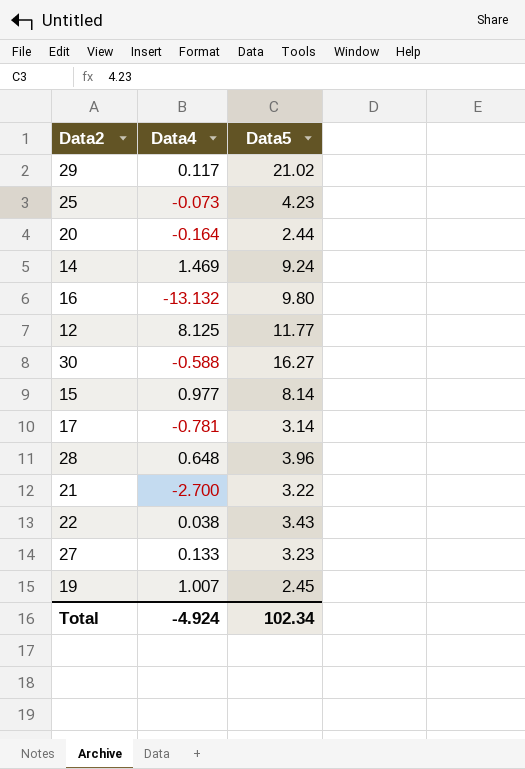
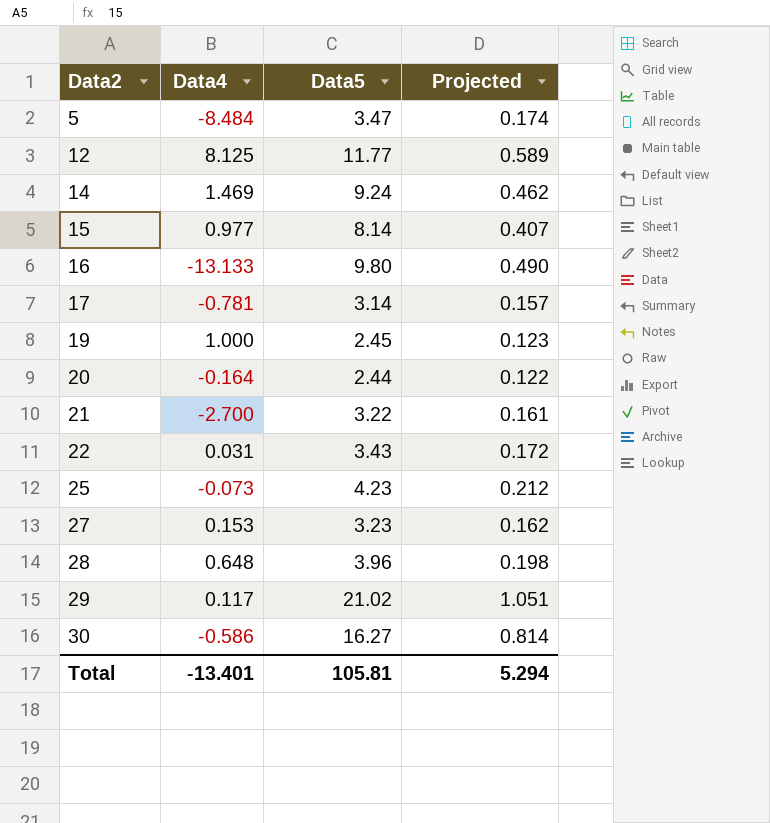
row order: none -> Data2 ascending
column Projected | formula: none -> [Data5] * 0.05
row 5: none -> -8.484 | 3.47 | 0.174
16 | Data4: -13.132 -> -13.133
19 | Data4: 1.007 -> 1.000
22 | Data4: 0.038 -> 0.031
27 | Data4: 0.133 -> 0.153
30 | Data4: -0.588 -> -0.586
Total | Data4: -4.924 -> -13.401
Total | Data5: 102.34 -> 105.81

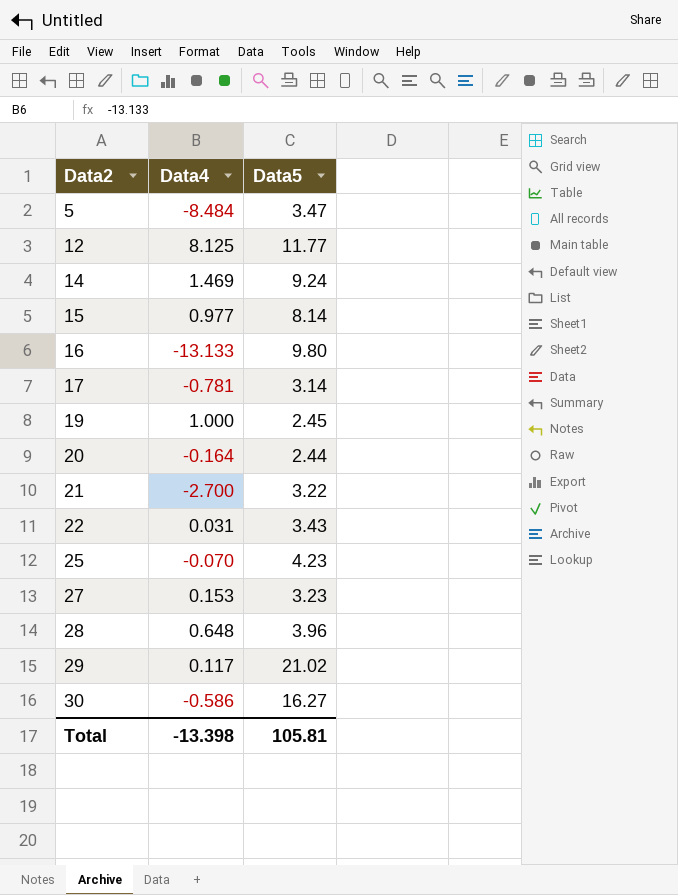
column Projected | formula: [Data5] * 0.05 -> none
25 | Data4: -0.073 -> -0.070
Total | Data4: -13.401 -> -13.398

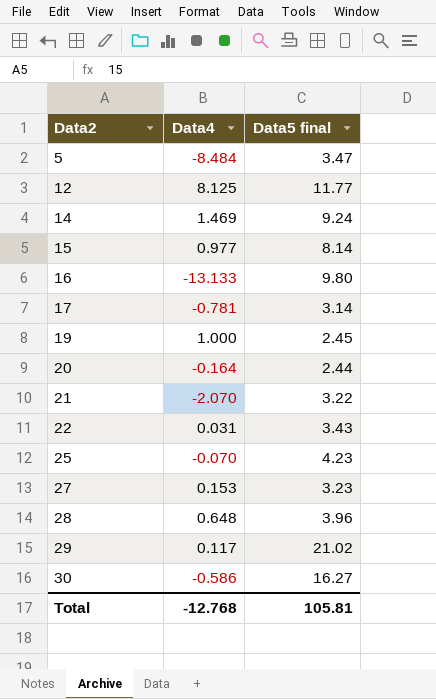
column name: Data5 -> Data5 final
21 | Data4: -2.700 -> -2.070
Total | Data4: -13.398 -> -12.768

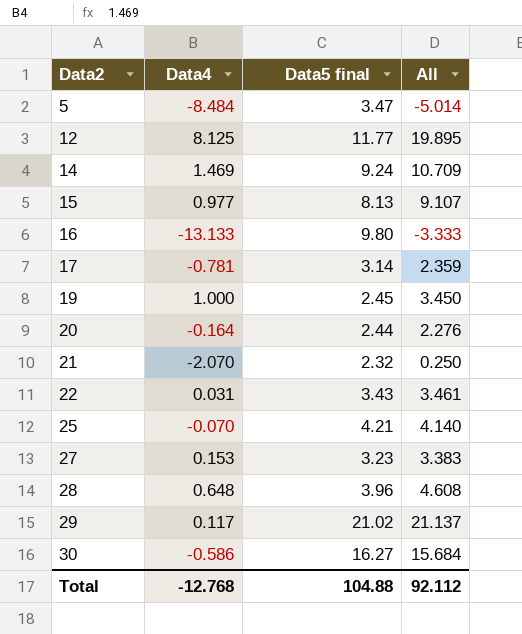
column All | formula: none -> [Data4] + [Data5 final]
15 | Data5 final: 8.14 -> 8.13
21 | Data5 final: 3.22 -> 2.32
25 | Data5 final: 4.23 -> 4.21
Total | Data5 final: 105.81 -> 104.88

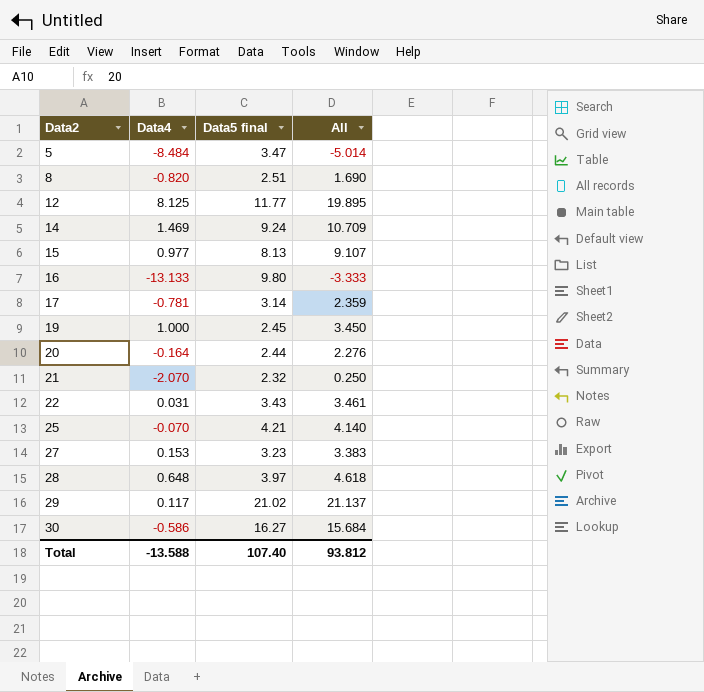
row 8: none -> -0.820 | 2.51 | 1.690
28 | Data5 final: 3.96 -> 3.97
28 | All: 4.608 -> 4.618
Total | Data4: -12.768 -> -13.588
Total | Data5 final: 104.88 -> 107.40
Total | All: 92.112 -> 93.812

